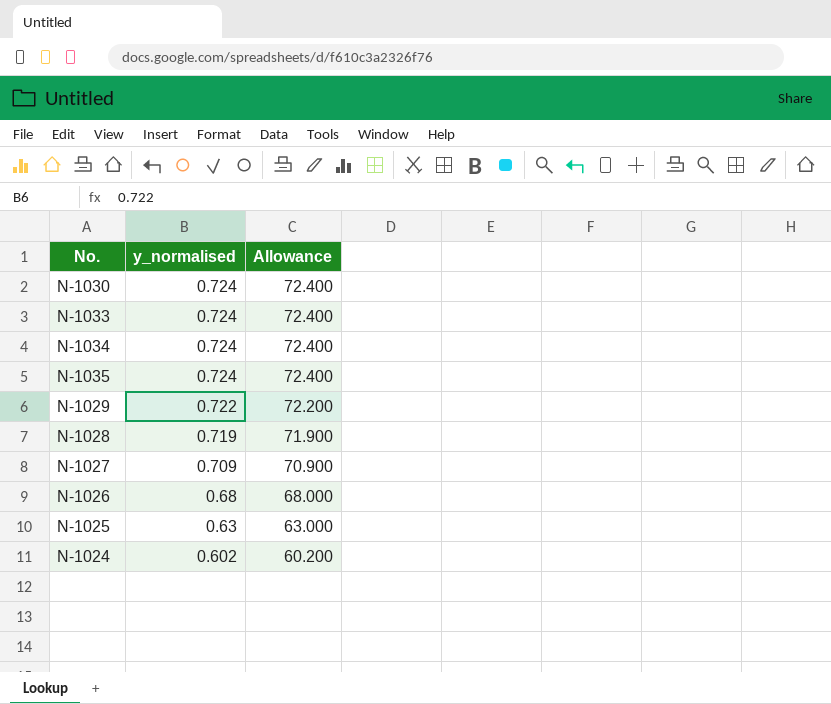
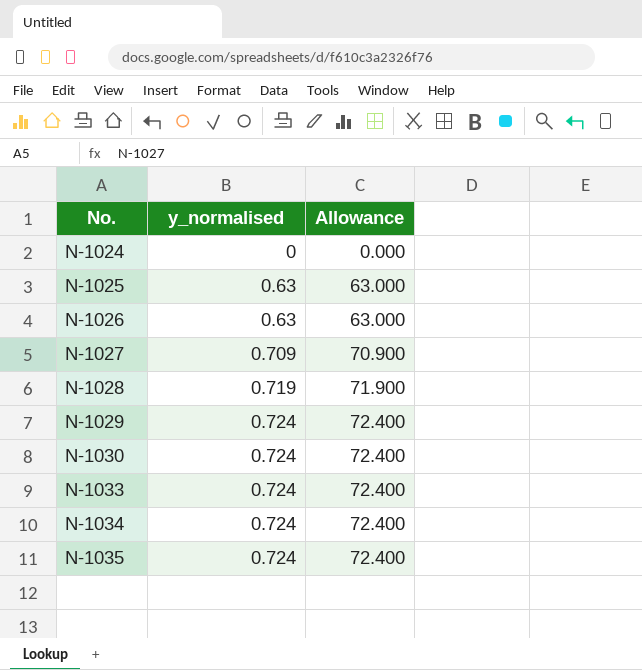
row order: y_normalised descending -> No. ascending
N-1024 | y_normalised: 0.602 -> 0
N-1024 | Allowance: 60.200 -> 0.000
N-1026 | y_normalised: 0.68 -> 0.63
N-1026 | Allowance: 68.000 -> 63.000
N-1029 | y_normalised: 0.722 -> 0.724
N-1029 | Allowance: 72.200 -> 72.400

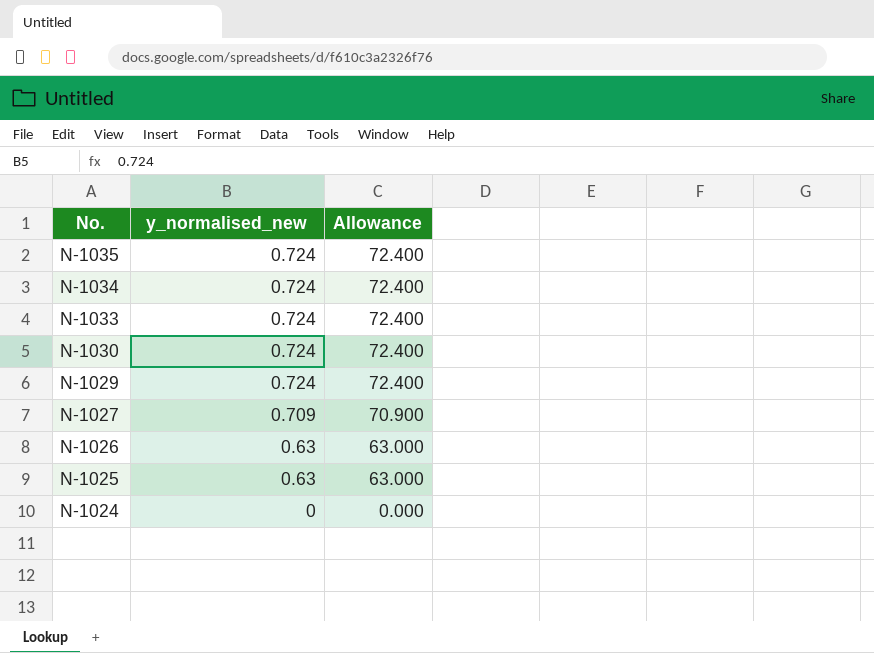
row order: No. ascending -> No. descending
column name: y_normalised -> y_normalised_new
row N-1028: 0.719 | 71.900 -> none

